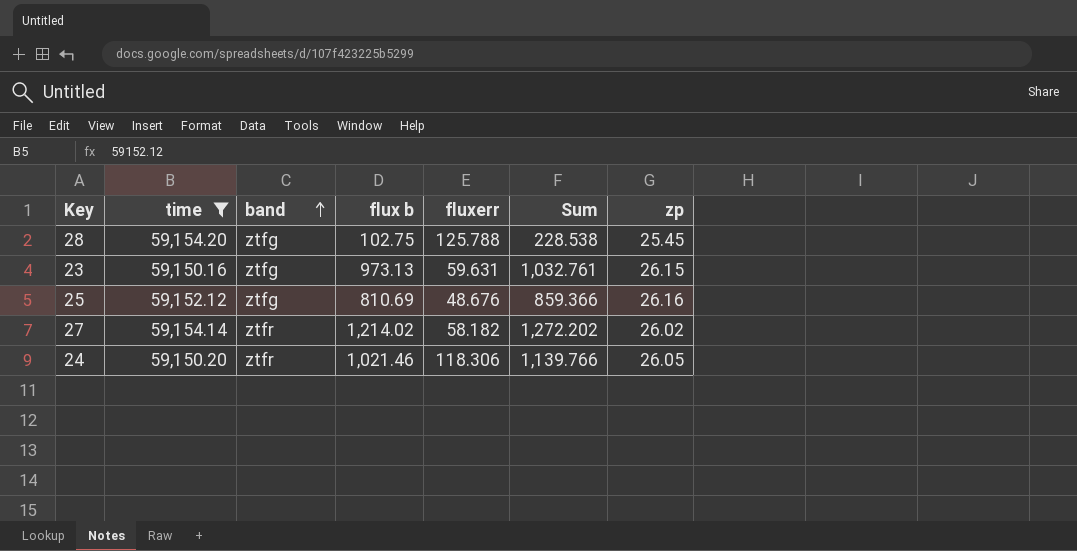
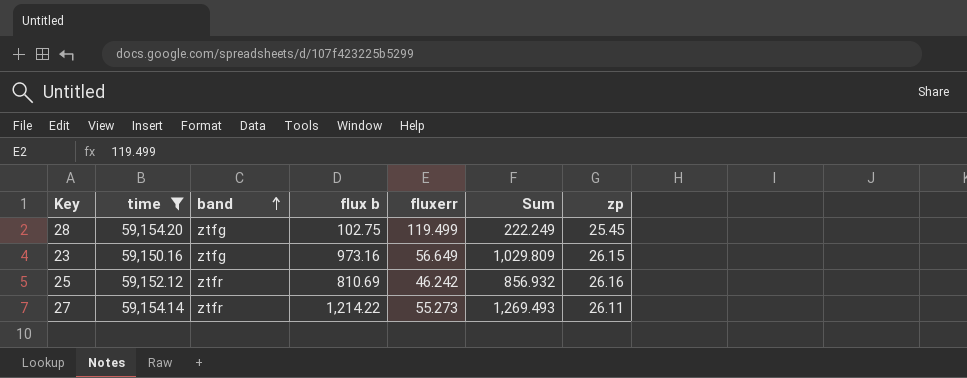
row 24: 59,150.20 | ztfr | 1,021.46 | 118.306 | 1,139.766 | 26.05 -> none
28 | fluxerr: 125.788 -> 119.499
28 | Sum: 228.538 -> 222.249
23 | flux b: 973.13 -> 973.16
23 | fluxerr: 59.631 -> 56.649
23 | Sum: 1,032.761 -> 1,029.809
25 | band: ztfg -> ztfr
25 | fluxerr: 48.676 -> 46.242
25 | Sum: 859.366 -> 856.932
27 | flux b: 1,214.02 -> 1,214.22
27 | fluxerr: 58.182 -> 55.273
27 | Sum: 1,272.202 -> 1,269.493
27 | zp: 26.02 -> 26.11

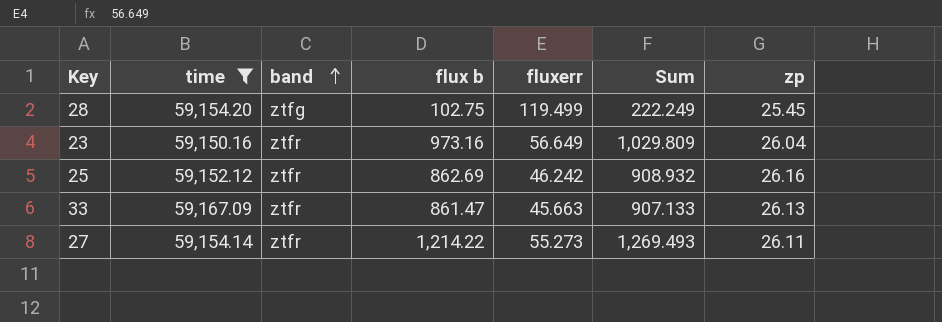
23 | band: ztfg -> ztfr
23 | zp: 26.15 -> 26.04
25 | flux b: 810.69 -> 862.69
25 | Sum: 856.932 -> 908.932
row 33: none -> 59,167.09 | ztfr | 861.47 | 45.663 | 907.133 | 26.13

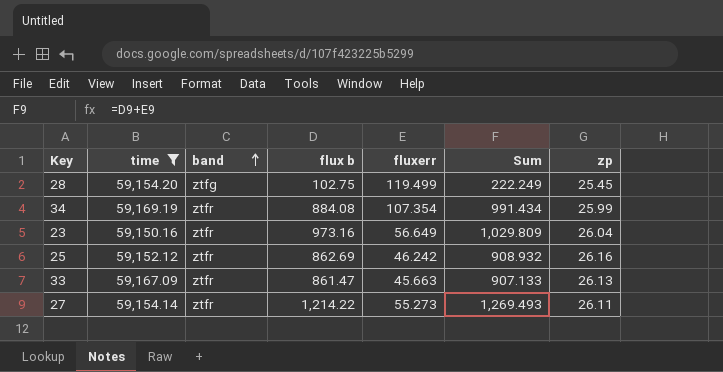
row 34: none -> 59,169.19 | ztfr | 884.08 | 107.354 | 991.434 | 25.99

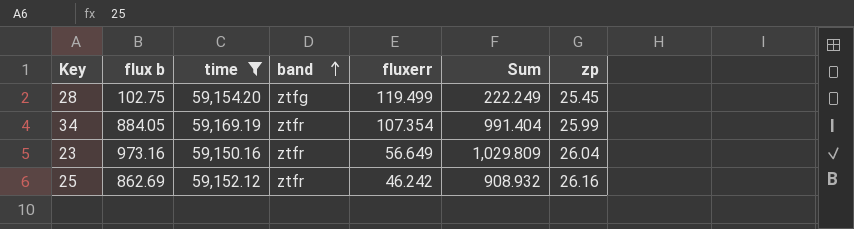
column flux b | position: 4 -> 2
row 33: 59,167.09 | ztfr | 861.47 | 45.663 | 907.133 | 26.13 -> none
row 27: 59,154.14 | ztfr | 1,214.22 | 55.273 | 1,269.493 | 26.11 -> none
34 | flux b: 884.08 -> 884.05
34 | Sum: 991.434 -> 991.404

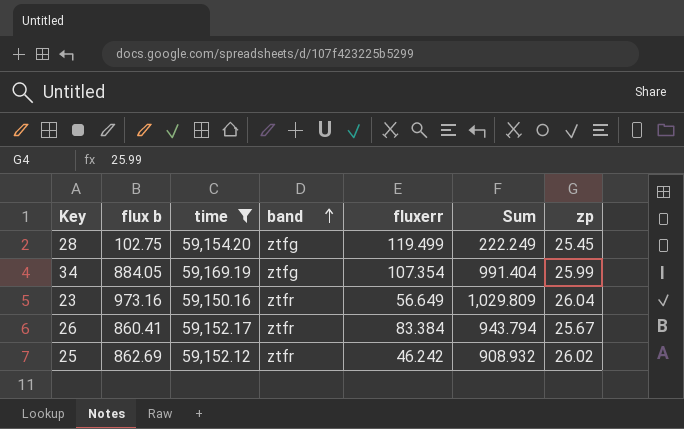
34 | band: ztfr -> ztfg
row 26: none -> 860.41 | 59,152.17 | ztfr | 83.384 | 943.794 | 25.67
25 | zp: 26.16 -> 26.02

